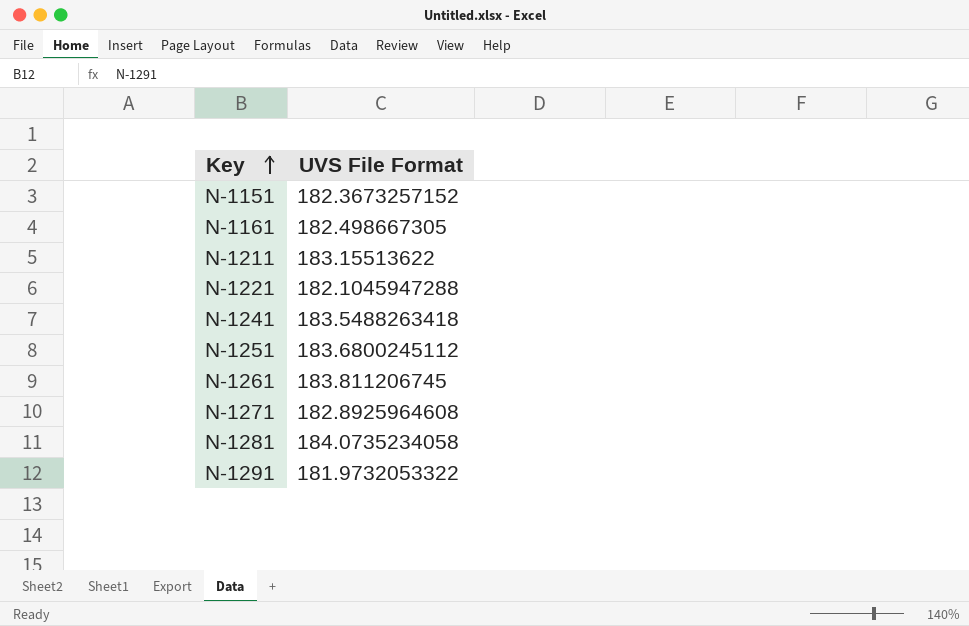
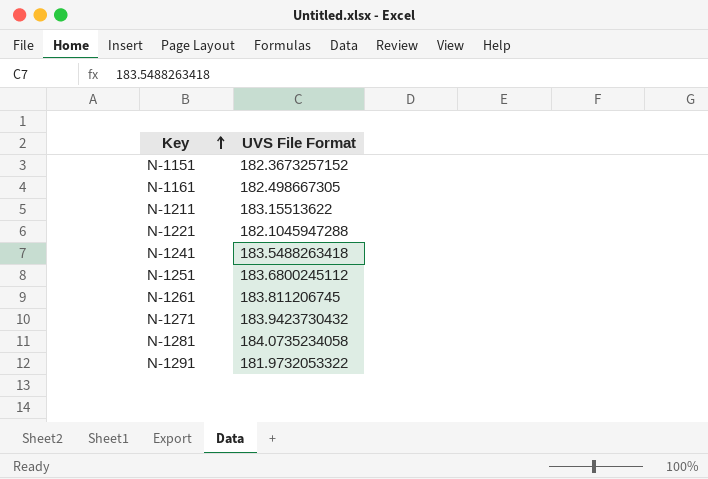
N-1271 | UVS File Format: 182.8925964608 -> 183.9423730432

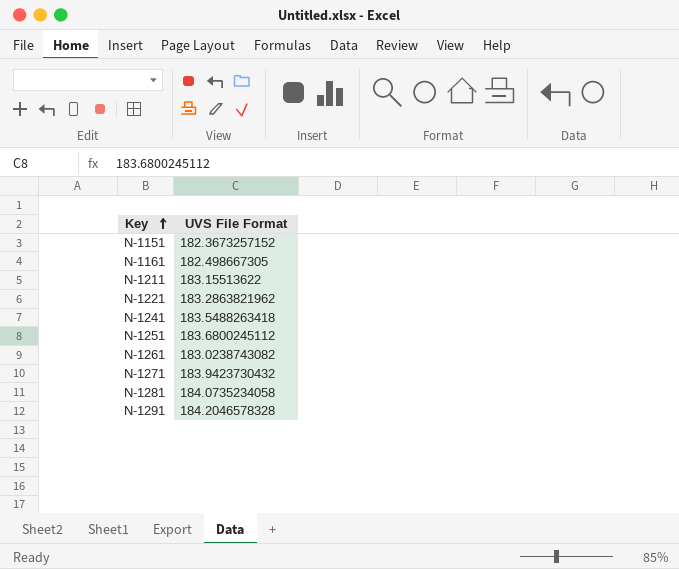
N-1221 | UVS File Format: 182.1045947288 -> 183.2863821962
N-1261 | UVS File Format: 183.811206745 -> 183.0238743082
N-1291 | UVS File Format: 181.9732053322 -> 184.2046578328

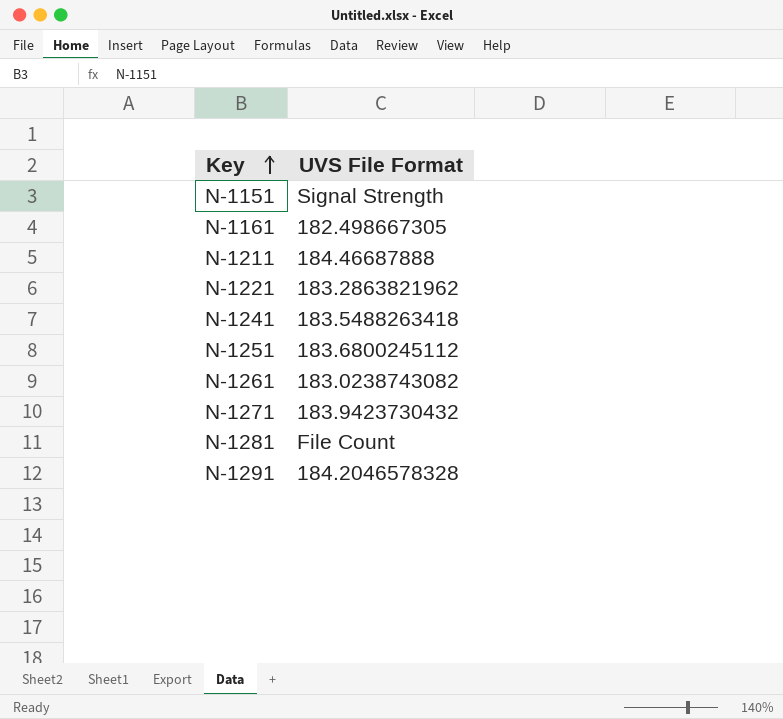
N-1151 | UVS File Format: 182.3673257152 -> Signal Strength
N-1211 | UVS File Format: 183.15513622 -> 184.46687888
N-1281 | UVS File Format: 184.0735234058 -> File Count

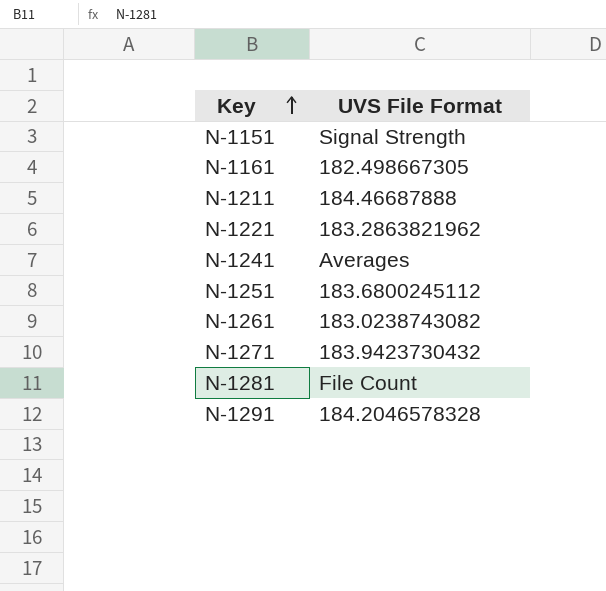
N-1241 | UVS File Format: 183.5488263418 -> Averages

